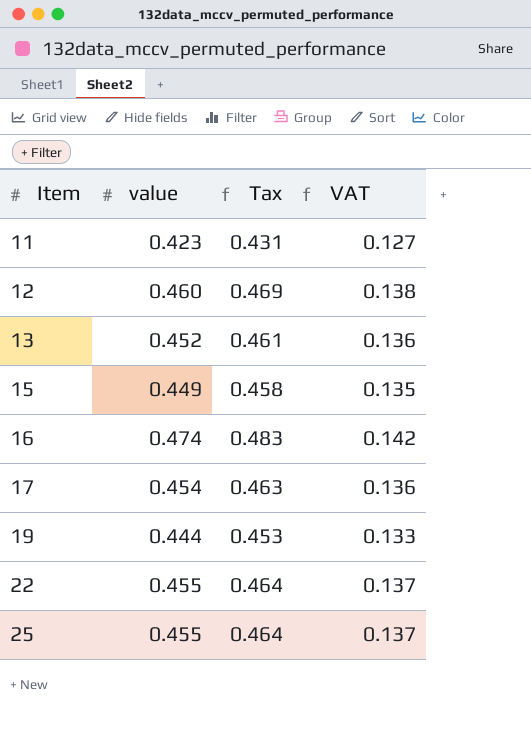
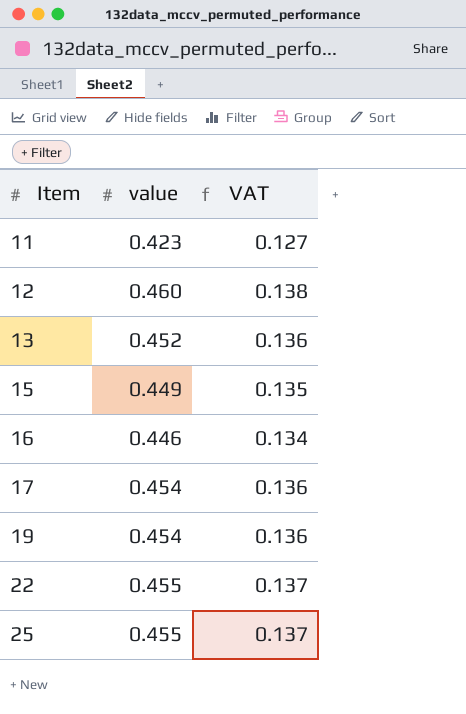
column Tax | formula: [value] * 1.02 -> none
16 | value: 0.474 -> 0.446
16 | VAT: 0.142 -> 0.134
19 | value: 0.444 -> 0.454
19 | VAT: 0.133 -> 0.136

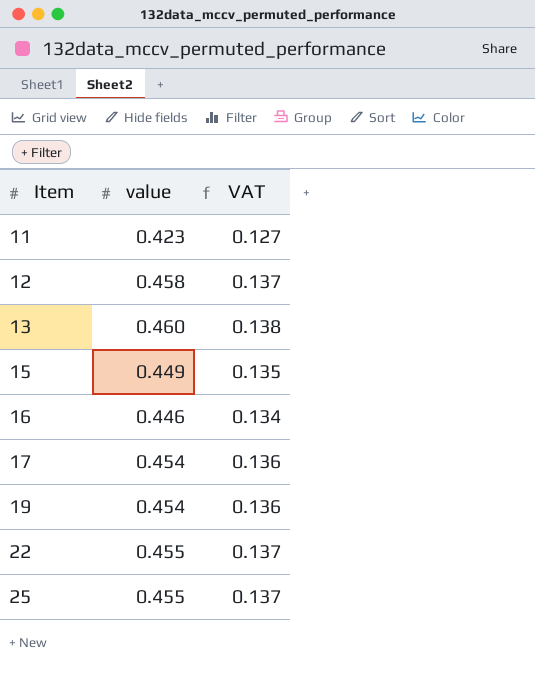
12 | value: 0.460 -> 0.458
12 | VAT: 0.138 -> 0.137
13 | value: 0.452 -> 0.460
13 | VAT: 0.136 -> 0.138

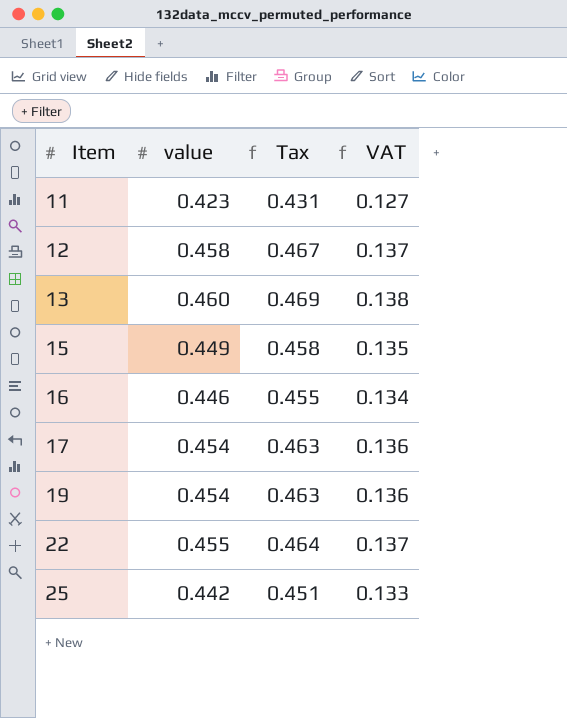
column Tax | formula: none -> [value] * 1.02
25 | value: 0.455 -> 0.442
25 | VAT: 0.137 -> 0.133

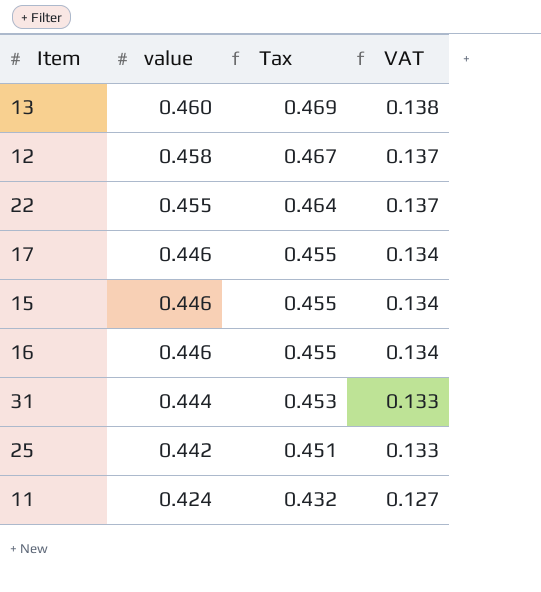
row order: Item ascending -> value descending
row 19: 0.454 | 0.463 | 0.136 -> none
17 | value: 0.454 -> 0.446
17 | Tax: 0.463 -> 0.455
17 | VAT: 0.136 -> 0.134
15 | value: 0.449 -> 0.446
15 | Tax: 0.458 -> 0.455
15 | VAT: 0.135 -> 0.134
row 31: none -> 0.444 | 0.453 | 0.133
11 | value: 0.423 -> 0.424
11 | Tax: 0.431 -> 0.432

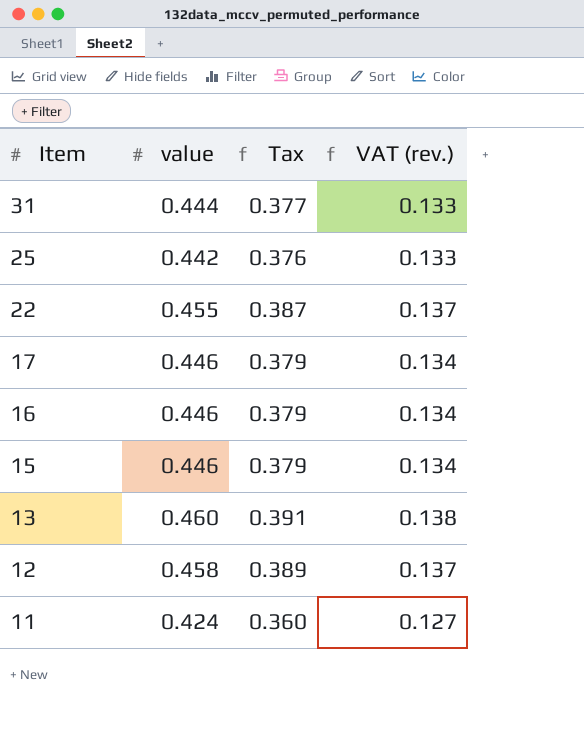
row order: value descending -> Item descending
column Tax | formula: [value] * 1.02 -> [value] * 0.85
column name: VAT -> VAT (rev.)

